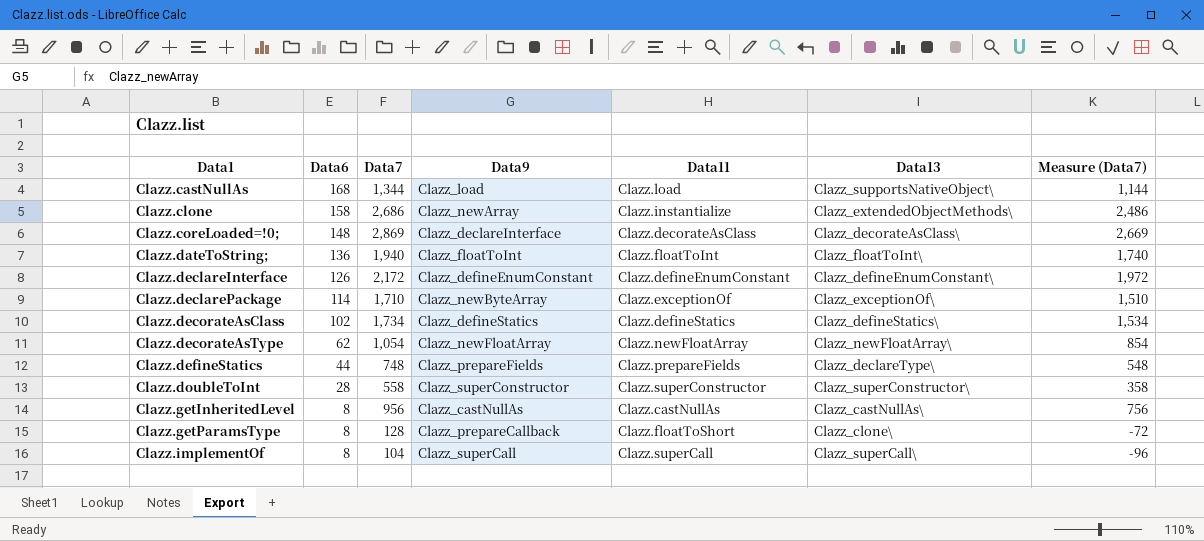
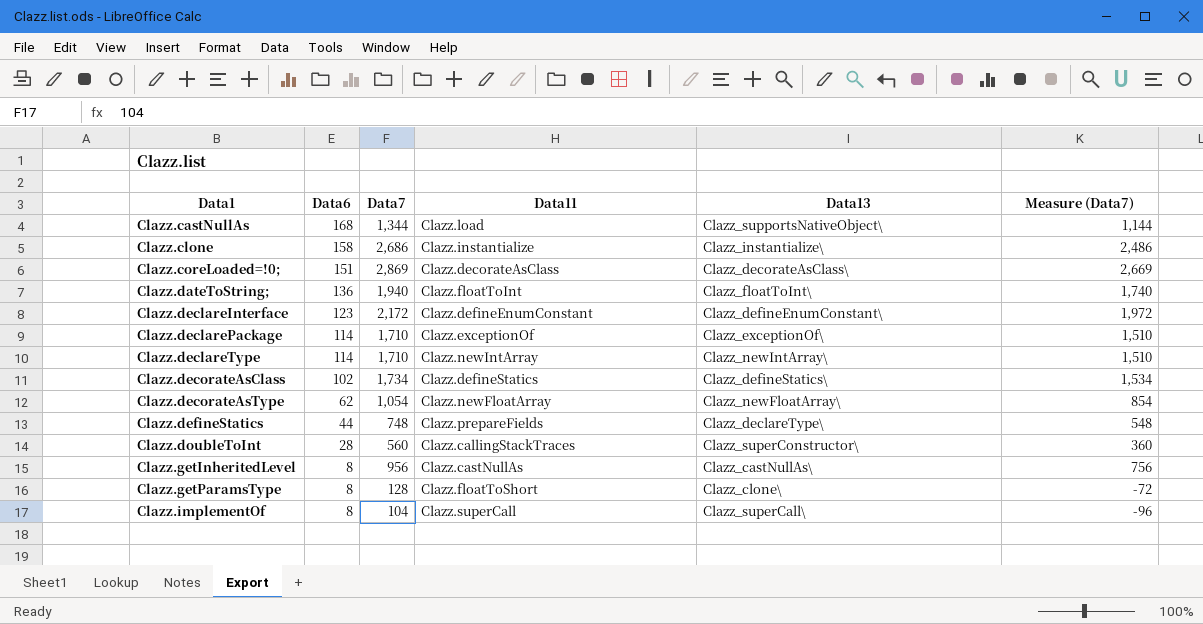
column Data9 | position: 4 -> none
Clazz.clone | Data13: Clazz_extendedObjectMethods\ -> Clazz_instantialize\
Clazz.coreLoaded=!0; | Data6: 148 -> 151
Clazz.declareInterface | Data6: 126 -> 123
row Clazz.declareType: none -> 114 | 1,710 | Clazz.newIntArray | Clazz_newIntArray\ | 1,510
Clazz.doubleToInt | Data7: 558 -> 560
Clazz.doubleToInt | Data11: Clazz.superConstructor -> Clazz.callingStackTraces
Clazz.doubleToInt | Measure (Data7): 358 -> 360

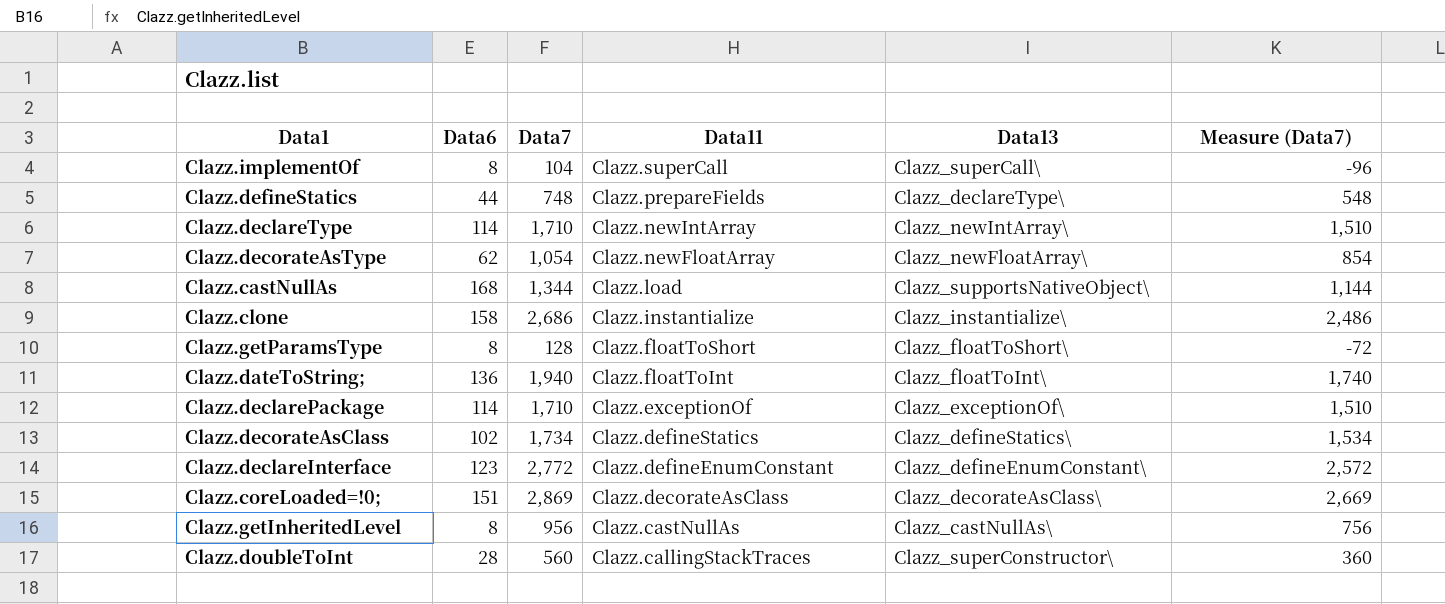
row order: Data1 ascending -> Data11 descending
Clazz.getParamsType | Data13: Clazz_clone\ -> Clazz_floatToShort\
Clazz.declareInterface | Data7: 2,172 -> 2,772
Clazz.declareInterface | Measure (Data7): 1,972 -> 2,572

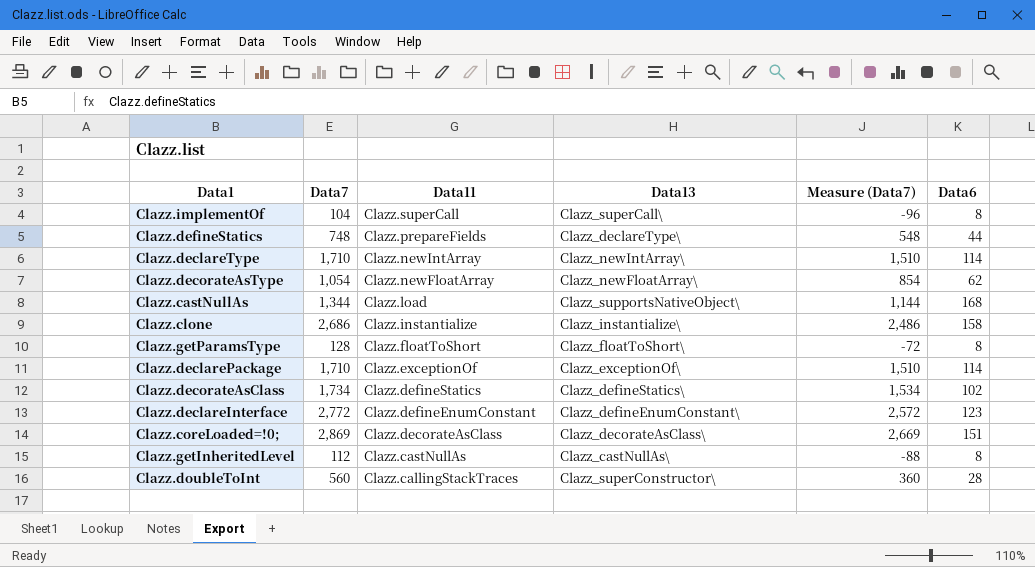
column Data6 | position: 2 -> 6
row Clazz.dateToString;: 136 | 1,940 | Clazz.floatToInt | Clazz_floatToInt\ | 1,740 -> none
Clazz.getInheritedLevel | Data7: 956 -> 112
Clazz.getInheritedLevel | Measure (Data7): 756 -> -88

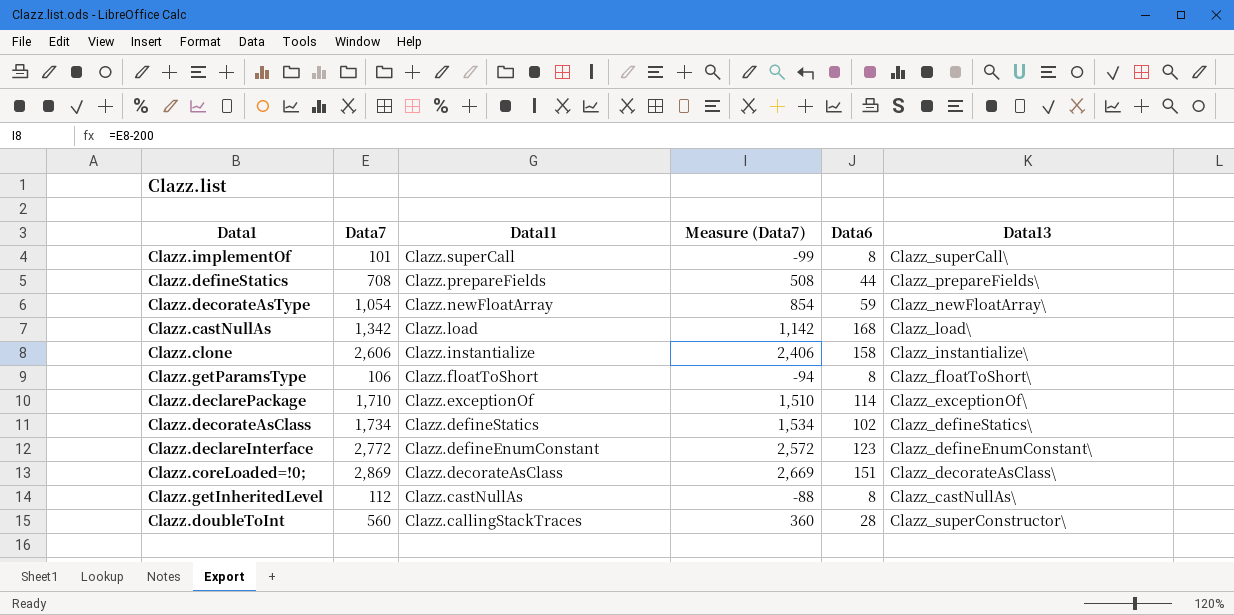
column Data13 | position: 4 -> 6
row Clazz.declareType: 1,710 | Clazz.newIntArray | Clazz_newIntArray\ | 1,510 | 114 -> none
Clazz.implementOf | Data7: 104 -> 101
Clazz.implementOf | Measure (Data7): -96 -> -99
Clazz.defineStatics | Data7: 748 -> 708
Clazz.defineStatics | Measure (Data7): 548 -> 508
Clazz.defineStatics | Data13: Clazz_declareType\ -> Clazz_prepareFields\
Clazz.decorateAsType | Data6: 62 -> 59
Clazz.castNullAs | Data7: 1,344 -> 1,342
Clazz.castNullAs | Measure (Data7): 1,144 -> 1,142
Clazz.castNullAs | Data13: Clazz_supportsNativeObject\ -> Clazz_load\
Clazz.clone | Data7: 2,686 -> 2,606
Clazz.clone | Measure (Data7): 2,486 -> 2,406
Clazz.getParamsType | Data7: 128 -> 106
Clazz.getParamsType | Measure (Data7): -72 -> -94

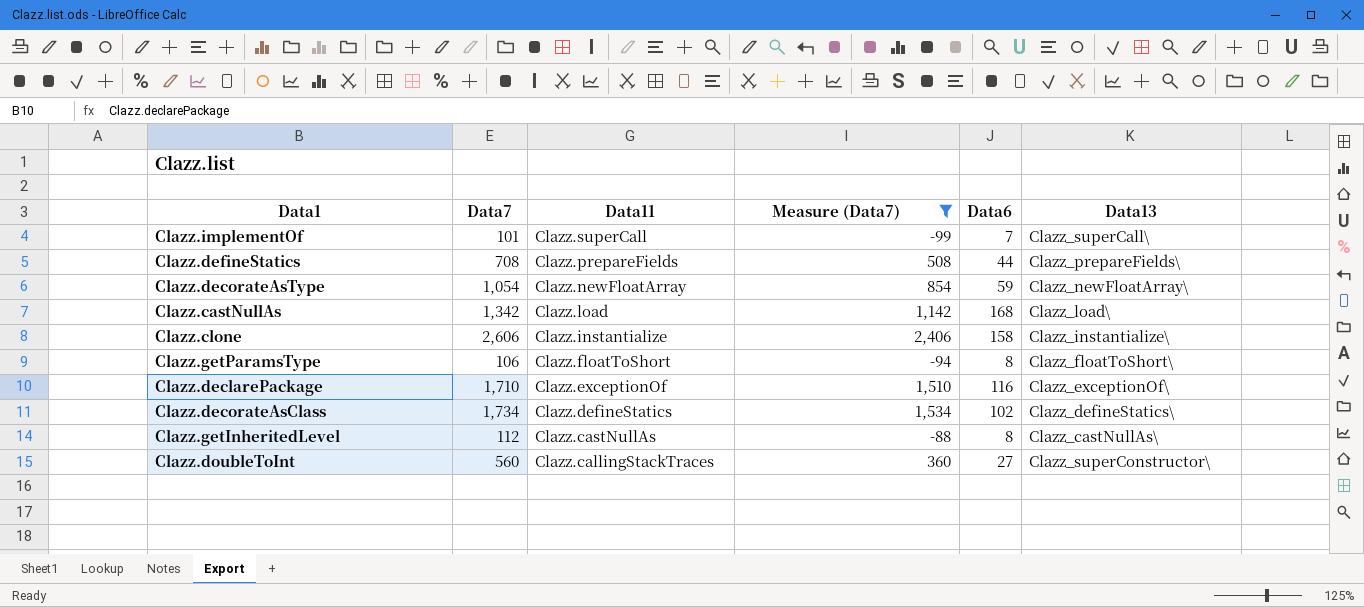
filter: none -> Measure (Data7) <= 2,406
Clazz.implementOf | Data6: 8 -> 7
Clazz.declarePackage | Data6: 114 -> 116
Clazz.doubleToInt | Data6: 28 -> 27

